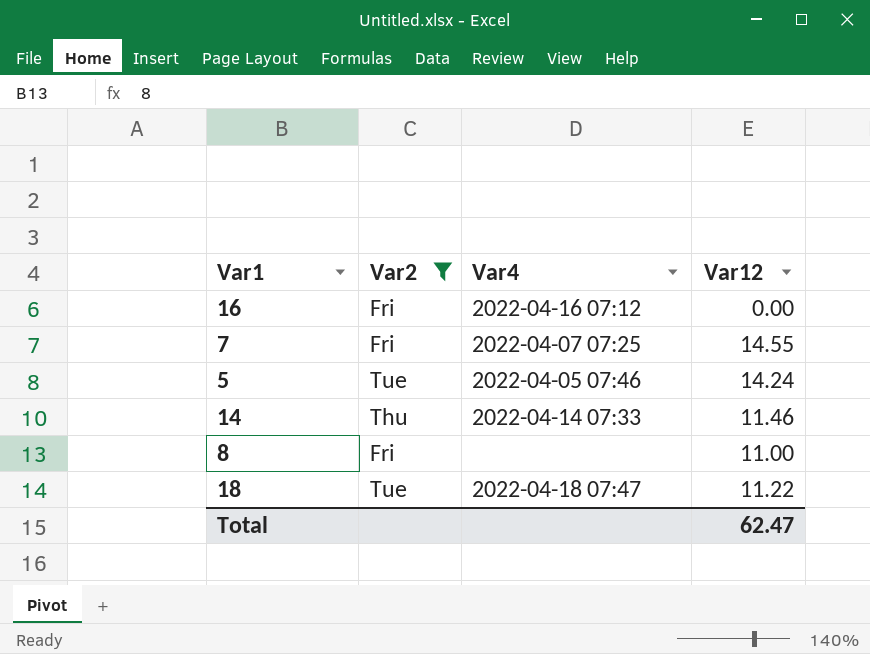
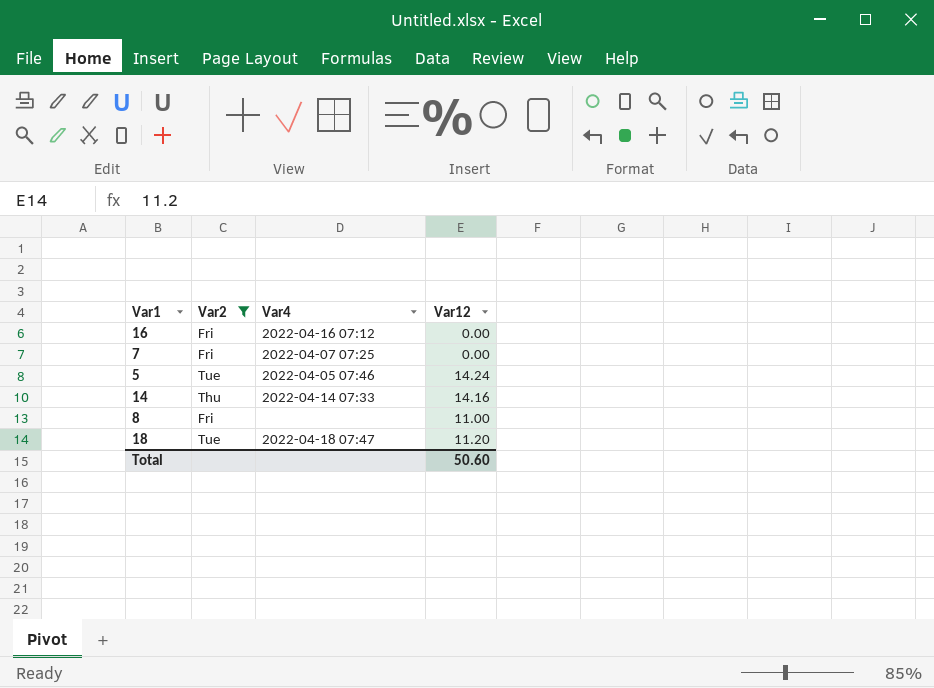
7 | Var12: 14.55 -> 0.00
14 | Var12: 11.46 -> 14.16
18 | Var12: 11.22 -> 11.20
Total | Var12: 62.47 -> 50.60

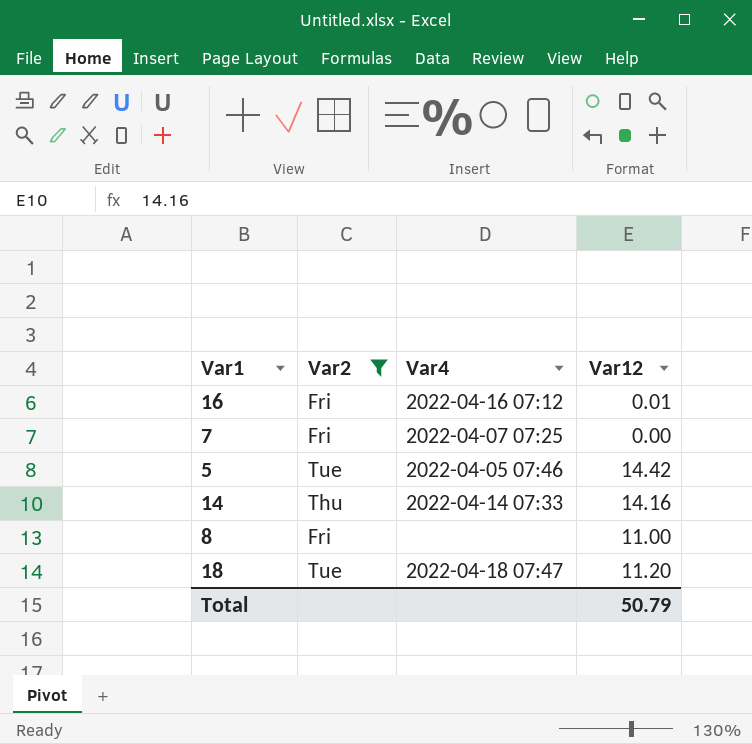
16 | Var12: 0.00 -> 0.01
5 | Var12: 14.24 -> 14.42
Total | Var12: 50.60 -> 50.79

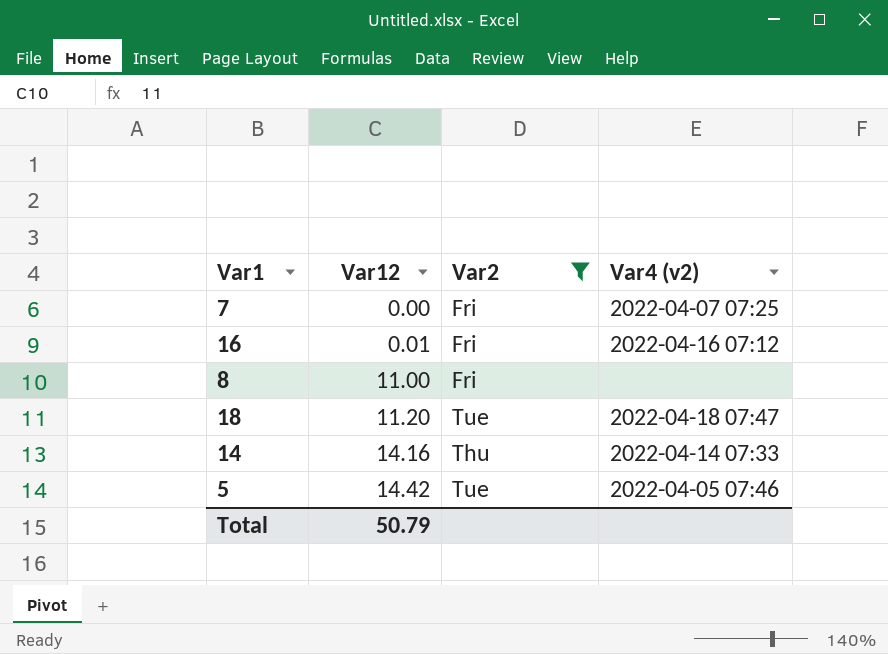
row order: none -> Var12 ascending
column Var12 | position: 4 -> 2
column name: Var4 -> Var4 (v2)

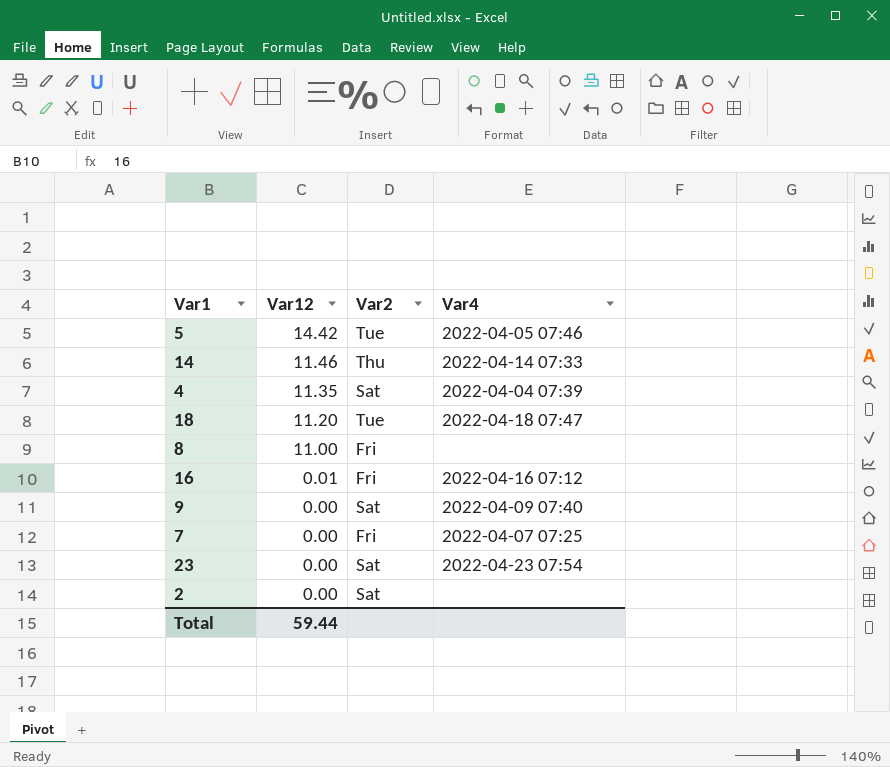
filter: Var2 != Sat -> none
row order: Var12 ascending -> Var12 descending
column name: Var4 (v2) -> Var4
14 | Var12: 14.16 -> 11.46
Total | Var12: 50.79 -> 59.44

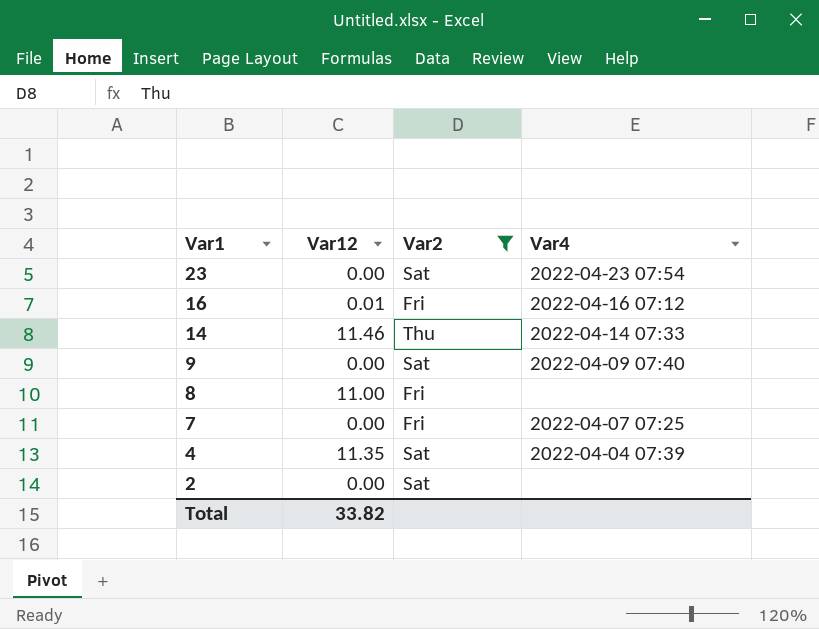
filter: none -> Var2 != Tue
row order: Var12 descending -> Var1 descending
Total | Var12: 59.44 -> 33.82

